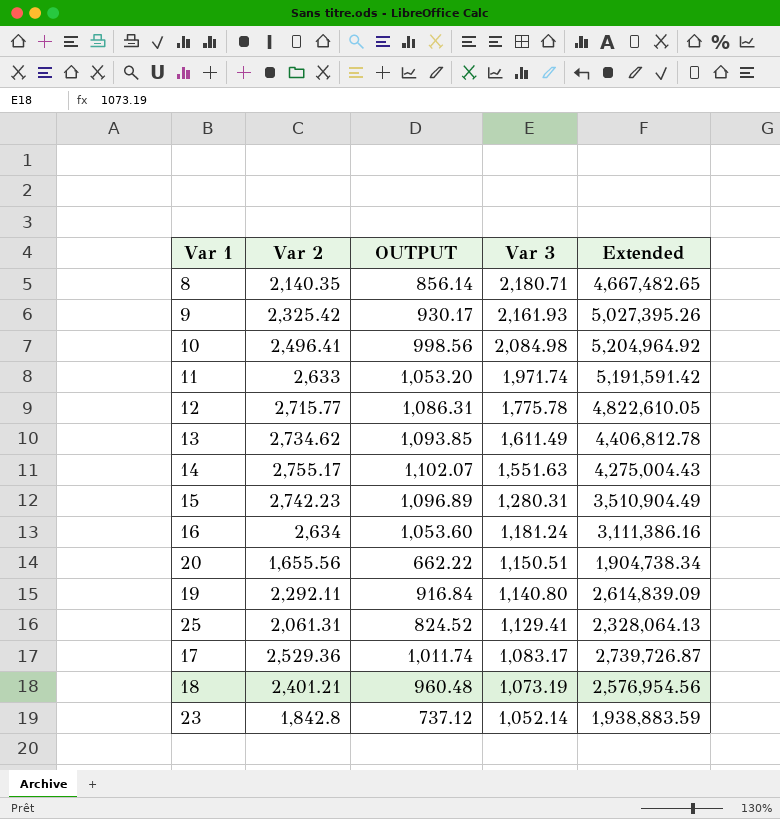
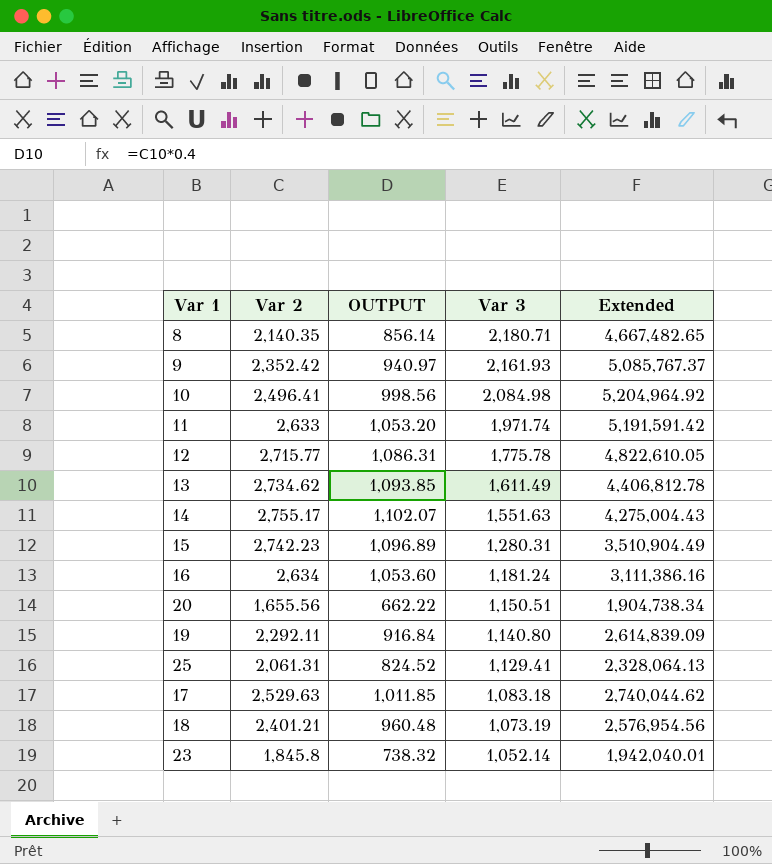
9 | Var 2: 2,325.42 -> 2,352.42
9 | OUTPUT: 930.17 -> 940.97
9 | Extended: 5,027,395.26 -> 5,085,767.37
17 | Var 2: 2,529.36 -> 2,529.63
17 | OUTPUT: 1,011.74 -> 1,011.85
17 | Var 3: 1,083.17 -> 1,083.18
17 | Extended: 2,739,726.87 -> 2,740,044.62
23 | Var 2: 1,842.8 -> 1,845.8
23 | OUTPUT: 737.12 -> 738.32
23 | Extended: 1,938,883.59 -> 1,942,040.01

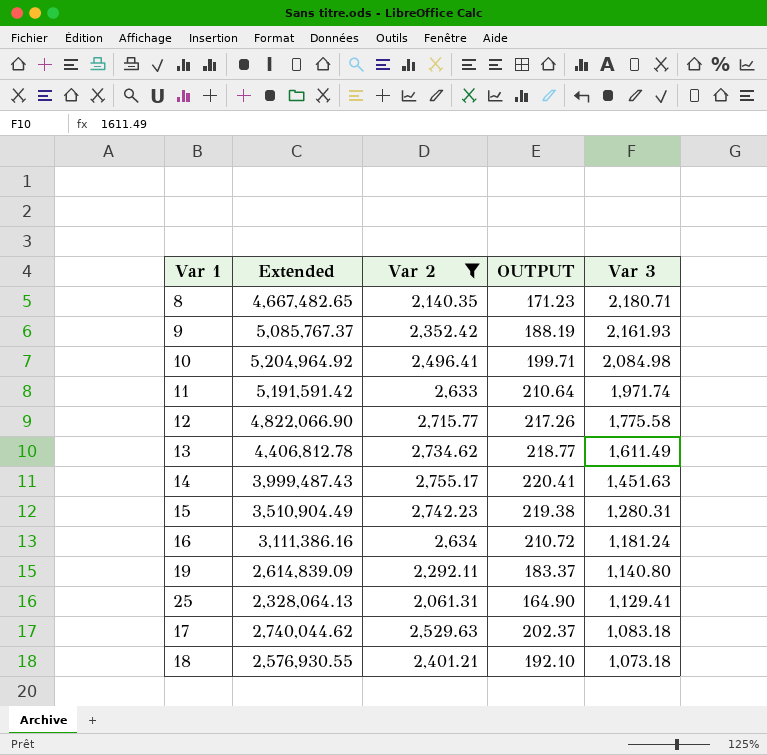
filter: none -> Var 2 >= 2,061.31
column Extended | position: 5 -> 2
column OUTPUT | formula: [Var 2] * 0.4 -> [Var 2] * 0.08
12 | Extended: 4,822,610.05 -> 4,822,066.90
12 | Var 3: 1,775.78 -> 1,775.58
14 | Extended: 4,275,004.43 -> 3,999,487.43
14 | Var 3: 1,551.63 -> 1,451.63
18 | Extended: 2,576,954.56 -> 2,576,930.55
18 | Var 3: 1,073.19 -> 1,073.18

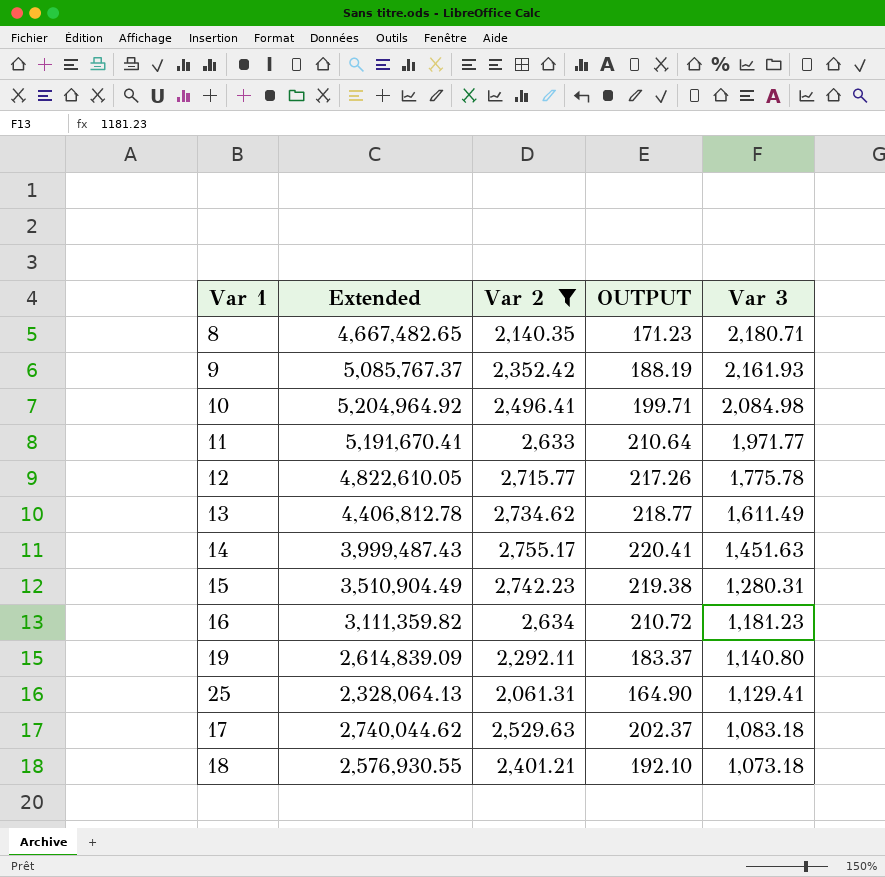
11 | Extended: 5,191,591.42 -> 5,191,670.41
11 | Var 3: 1,971.74 -> 1,971.77
12 | Extended: 4,822,066.90 -> 4,822,610.05
12 | Var 3: 1,775.58 -> 1,775.78
16 | Extended: 3,111,386.16 -> 3,111,359.82
16 | Var 3: 1,181.24 -> 1,181.23

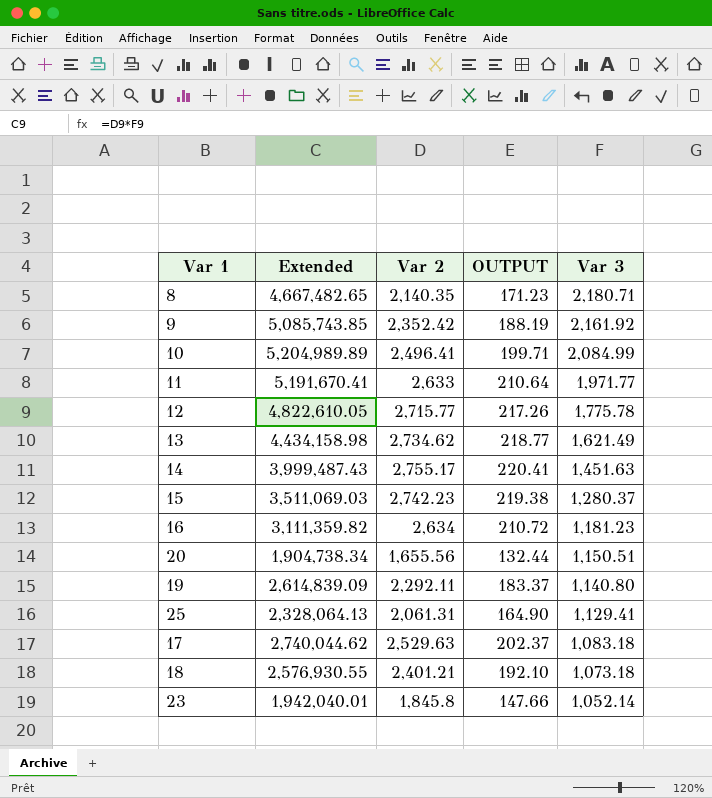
filter: Var 2 >= 2,061.31 -> none
9 | Extended: 5,085,767.37 -> 5,085,743.85
9 | Var 3: 2,161.93 -> 2,161.92
10 | Extended: 5,204,964.92 -> 5,204,989.89
10 | Var 3: 2,084.98 -> 2,084.99
13 | Extended: 4,406,812.78 -> 4,434,158.98
13 | Var 3: 1,611.49 -> 1,621.49
15 | Extended: 3,510,904.49 -> 3,511,069.03
15 | Var 3: 1,280.31 -> 1,280.37

